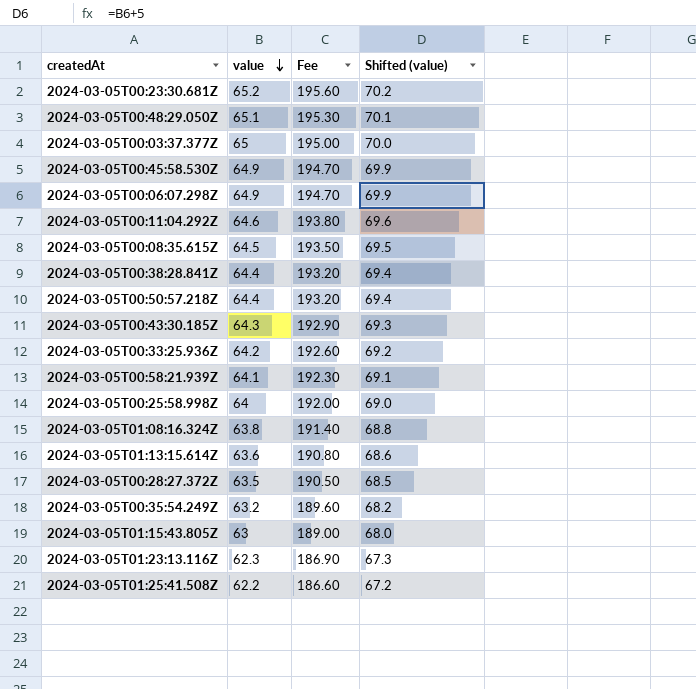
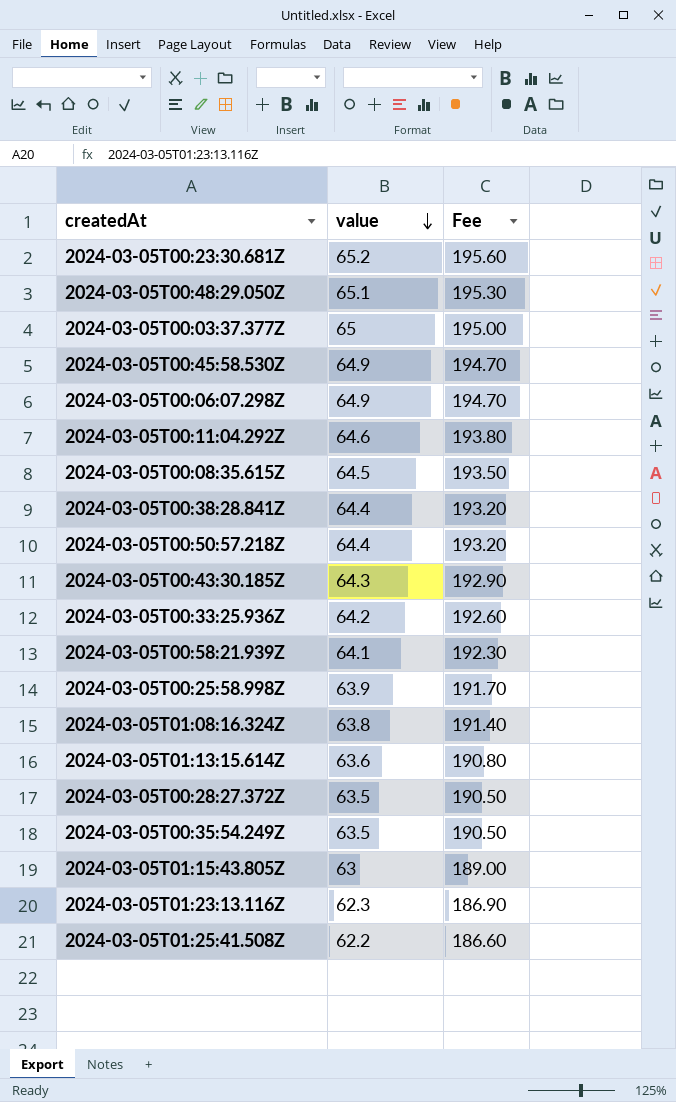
column Shifted (value) | formula: [value] + 5 -> none
2024-03-05T00:25:58.998Z | value: 64 -> 63.9
2024-03-05T00:25:58.998Z | Fee: 192.00 -> 191.70
2024-03-05T00:35:54.249Z | value: 63.2 -> 63.5
2024-03-05T00:35:54.249Z | Fee: 189.60 -> 190.50

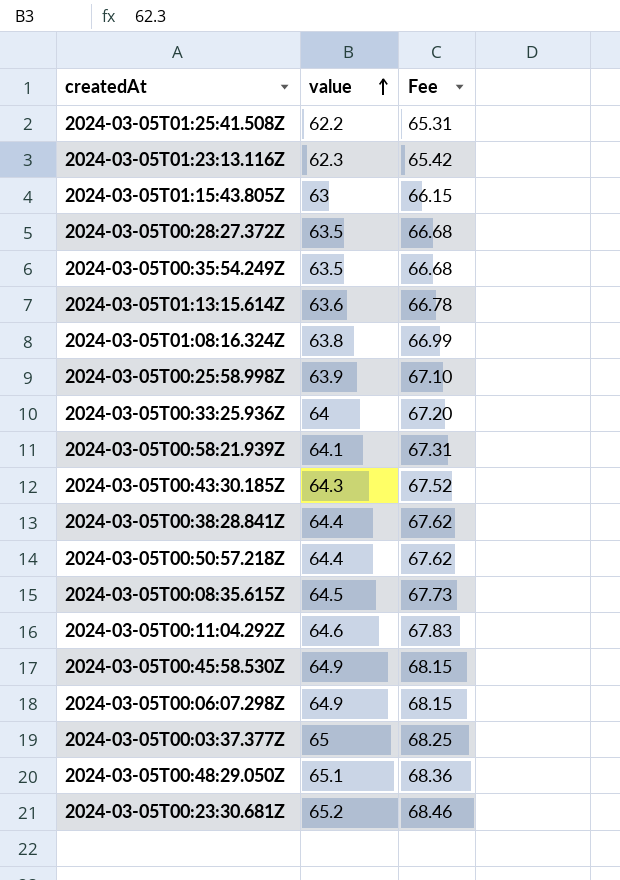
row order: value descending -> value ascending
column Fee | formula: [value] * 3 -> [value] * 1.05
2024-03-05T00:33:25.936Z | value: 64.2 -> 64

